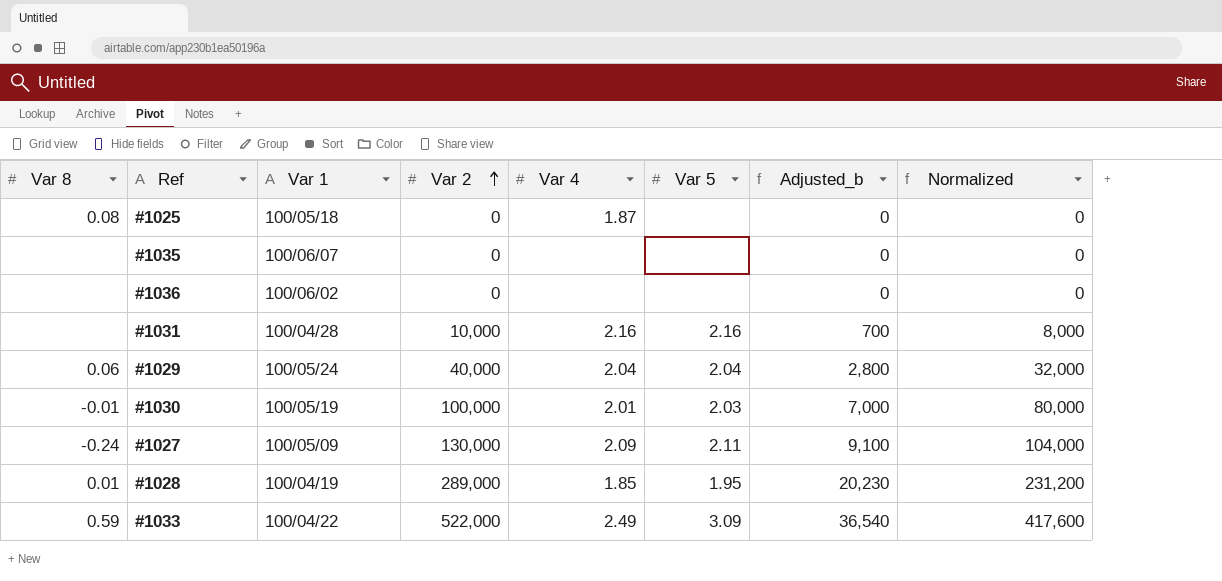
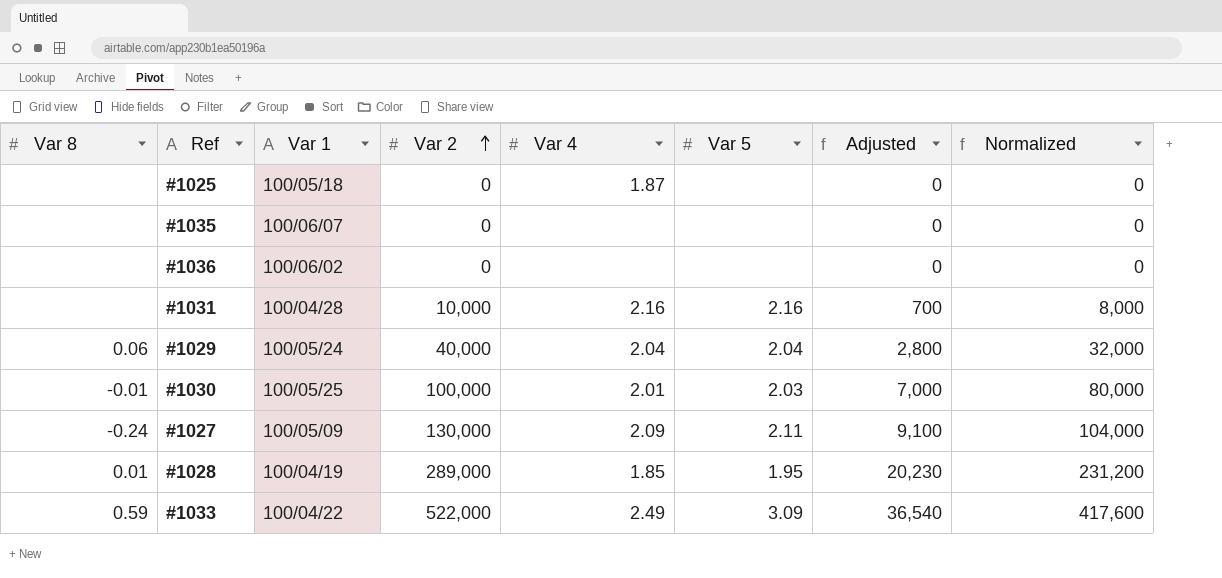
column name: Adjusted_b -> Adjusted
#1025 | Var 8: 0.08 -> none
#1030 | Var 1: 100/05/19 -> 100/05/25

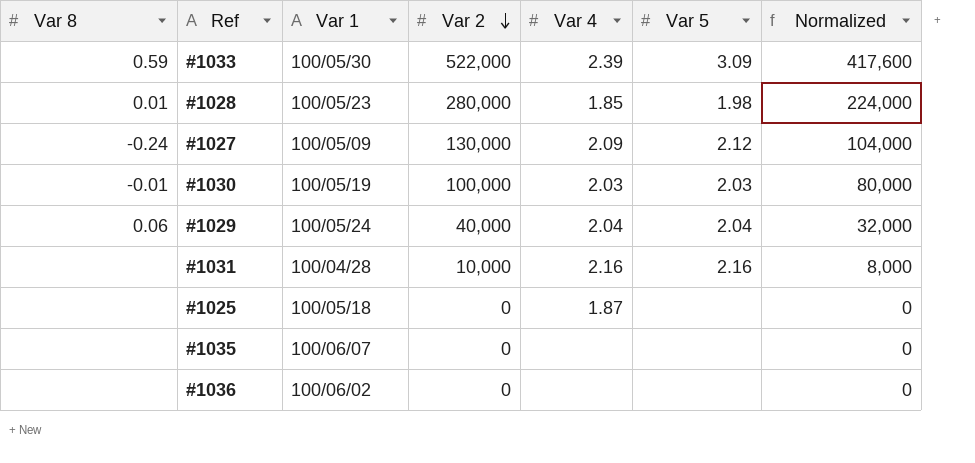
row order: Var 2 ascending -> Var 2 descending
column Adjusted | formula: [Var 2] * 0.07 -> none
#1033 | Var 1: 100/04/22 -> 100/05/30
#1033 | Var 4: 2.49 -> 2.39
#1028 | Var 1: 100/04/19 -> 100/05/23
#1028 | Var 2: 289,000 -> 280,000
#1028 | Var 5: 1.95 -> 1.98
#1028 | Normalized: 231,200 -> 224,000
#1027 | Var 5: 2.11 -> 2.12
#1030 | Var 1: 100/05/25 -> 100/05/19
#1030 | Var 4: 2.01 -> 2.03

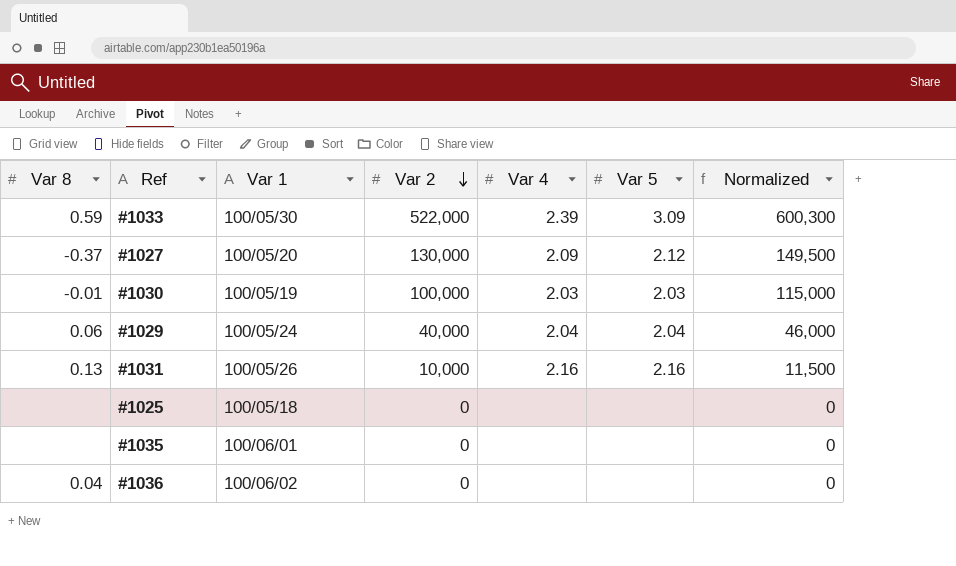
column Normalized | formula: [Var 2] * 0.8 -> [Var 2] * 1.15
row #1028: 0.01 | 100/05/23 | 280,000 | 1.85 | 1.98 | 224,000 -> none
#1027 | Var 8: -0.24 -> -0.37
#1027 | Var 1: 100/05/09 -> 100/05/20
#1031 | Var 8: none -> 0.13
#1031 | Var 1: 100/04/28 -> 100/05/26
#1025 | Var 4: 1.87 -> none
#1035 | Var 1: 100/06/07 -> 100/06/01
#1036 | Var 8: none -> 0.04

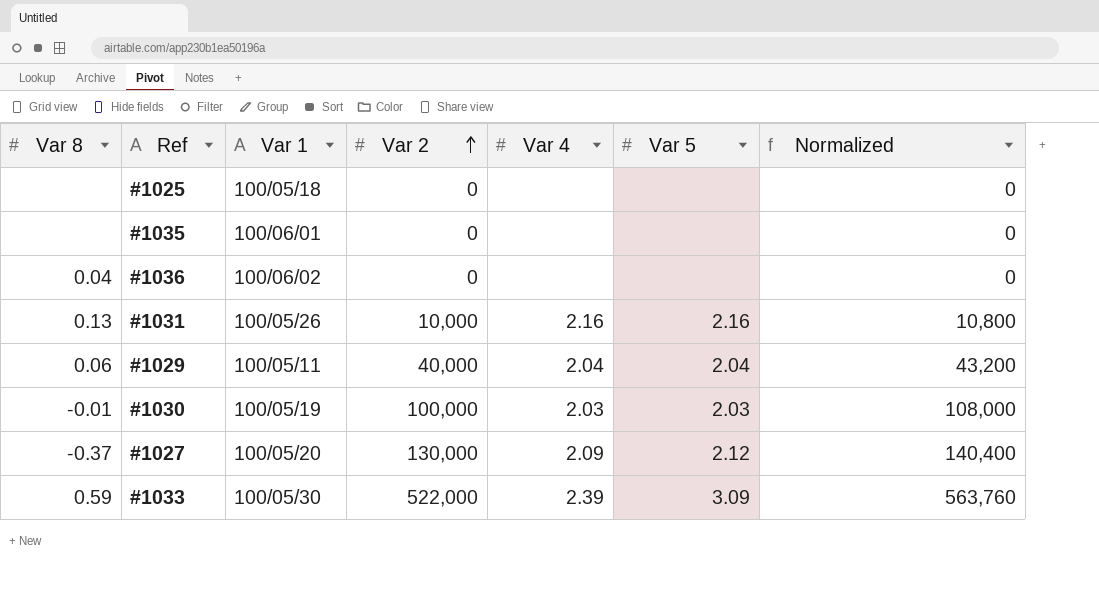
row order: Var 2 descending -> Var 2 ascending
column Normalized | formula: [Var 2] * 1.15 -> [Var 2] * 1.08
#1029 | Var 1: 100/05/24 -> 100/05/11

